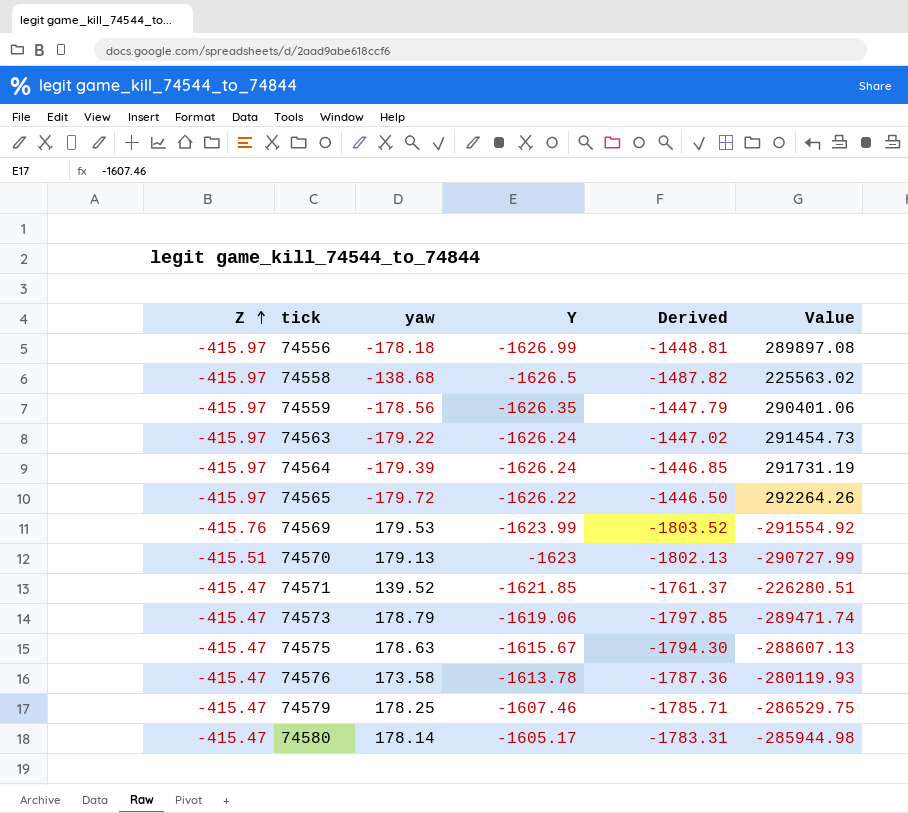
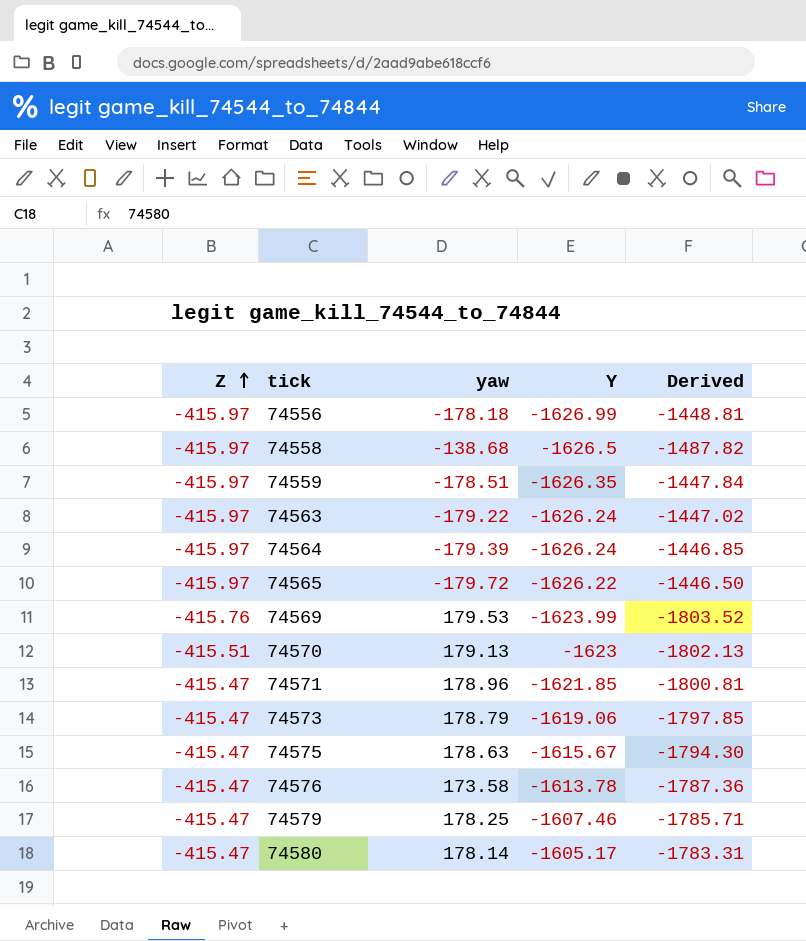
column Value | formula: [yaw] * [Y] -> none
74559 | yaw: -178.56 -> -178.51
74559 | Derived: -1447.79 -> -1447.84
74571 | yaw: 139.52 -> 178.96
74571 | Derived: -1761.37 -> -1800.81

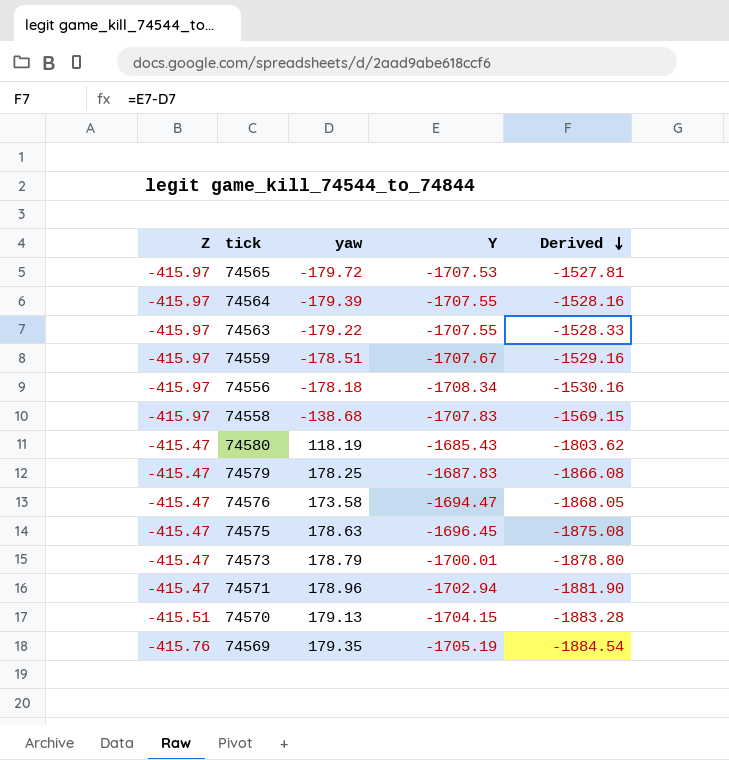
row order: Z ascending -> Derived descending
74565 | Y: -1626.22 -> -1707.53
74565 | Derived: -1446.50 -> -1527.81
74564 | Y: -1626.24 -> -1707.55
74564 | Derived: -1446.85 -> -1528.16
74563 | Y: -1626.24 -> -1707.55
74563 | Derived: -1447.02 -> -1528.33
74559 | Y: -1626.35 -> -1707.67
74559 | Derived: -1447.84 -> -1529.16
74556 | Y: -1626.99 -> -1708.34
74556 | Derived: -1448.81 -> -1530.16
74558 | Y: -1626.5 -> -1707.83
74558 | Derived: -1487.82 -> -1569.15
74580 | yaw: 178.14 -> 118.19
74580 | Y: -1605.17 -> -1685.43
74580 | Derived: -1783.31 -> -1803.62
74579 | Y: -1607.46 -> -1687.83
74579 | Derived: -1785.71 -> -1866.08
74576 | Y: -1613.78 -> -1694.47
74576 | Derived: -1787.36 -> -1868.05
74575 | Y: -1615.67 -> -1696.45
74575 | Derived: -1794.30 -> -1875.08
74573 | Y: -1619.06 -> -1700.01
74573 | Derived: -1797.85 -> -1878.80
74571 | Y: -1621.85 -> -1702.94
74571 | Derived: -1800.81 -> -1881.90
74570 | Y: -1623 -> -1704.15
74570 | Derived: -1802.13 -> -1883.28
74569 | yaw: 179.53 -> 179.35
74569 | Y: -1623.99 -> -1705.19
74569 | Derived: -1803.52 -> -1884.54

